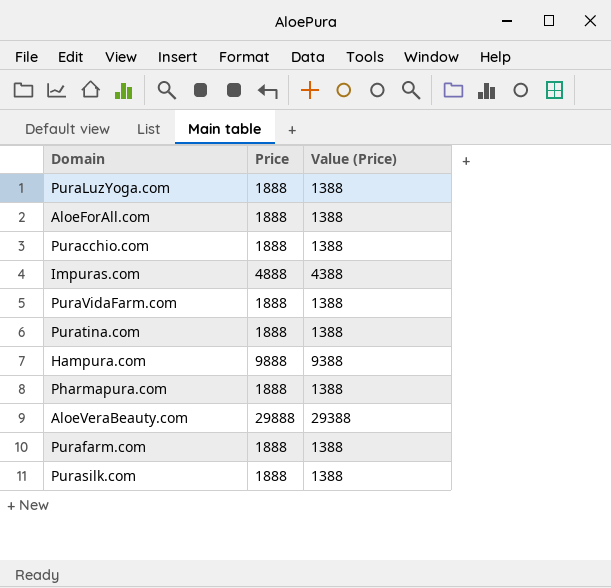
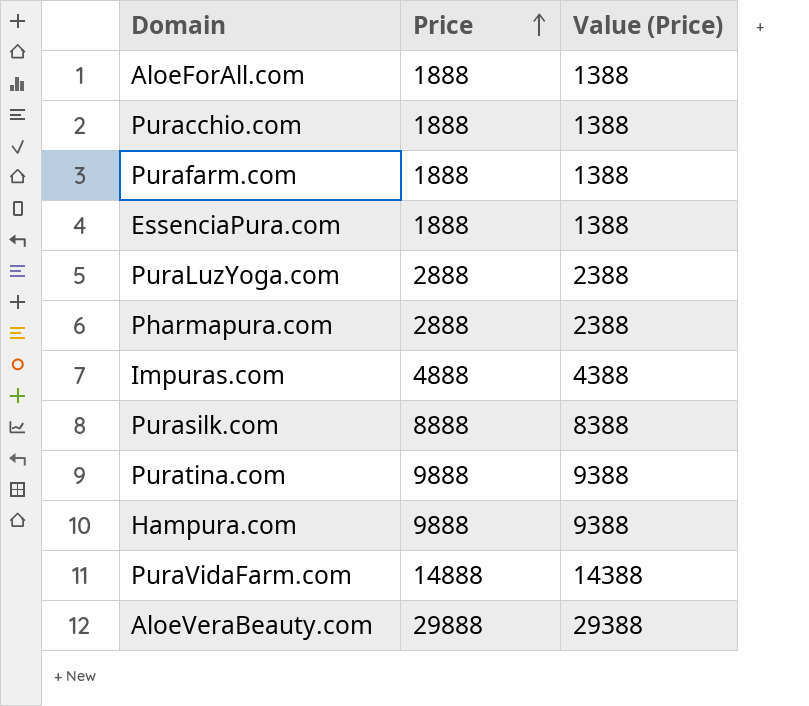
row order: none -> Price ascending
row EssenciaPura.com: none -> 1888 | 1388
PuraLuzYoga.com | Price: 1888 -> 2888
PuraLuzYoga.com | Value (Price): 1388 -> 2388
Pharmapura.com | Price: 1888 -> 2888
Pharmapura.com | Value (Price): 1388 -> 2388
Purasilk.com | Price: 1888 -> 8888
Purasilk.com | Value (Price): 1388 -> 8388
Puratina.com | Price: 1888 -> 9888
Puratina.com | Value (Price): 1388 -> 9388
PuraVidaFarm.com | Price: 1888 -> 14888
PuraVidaFarm.com | Value (Price): 1388 -> 14388

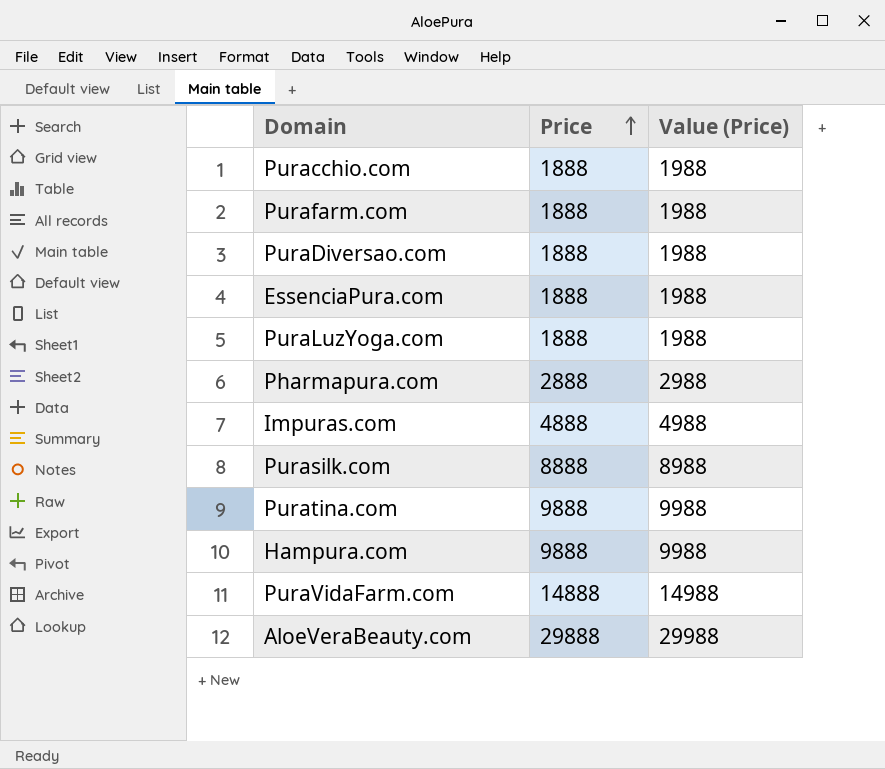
column Value (Price) | formula: [Price] - 500 -> [Price] + 100
row AloeForAll.com: 1888 | 1388 -> none
row PuraDiversao.com: none -> 1888 | 1988
PuraLuzYoga.com | Price: 2888 -> 1888

